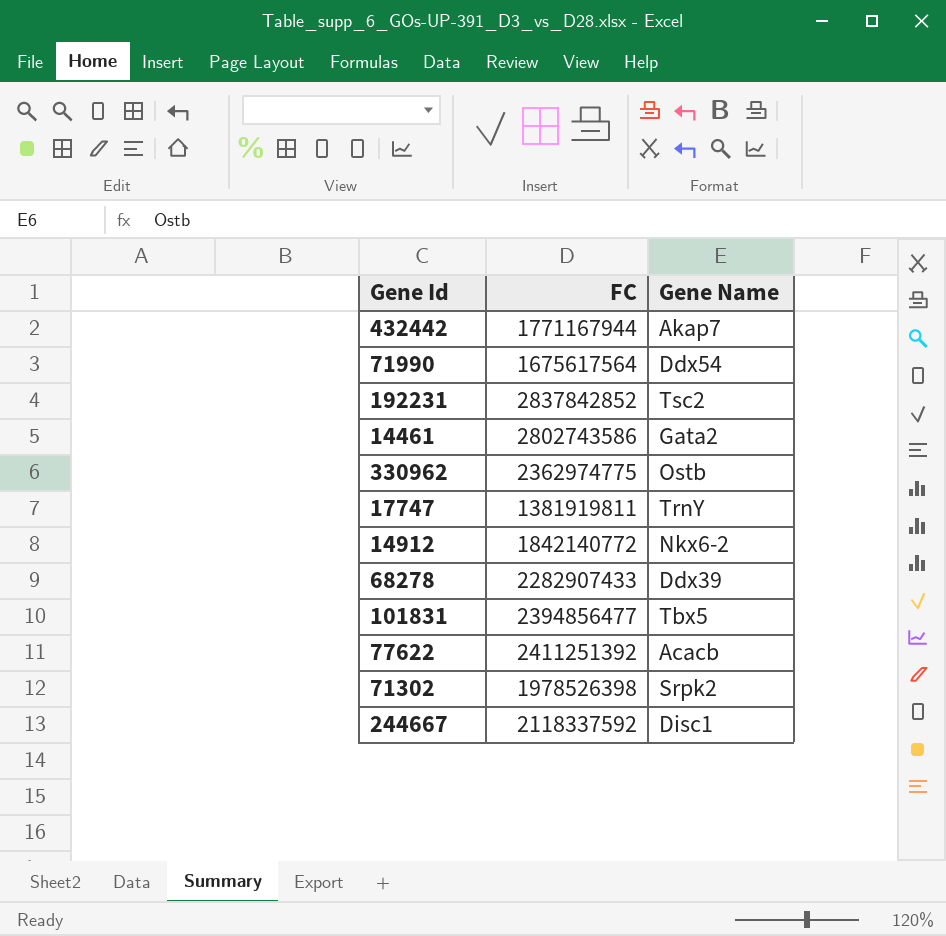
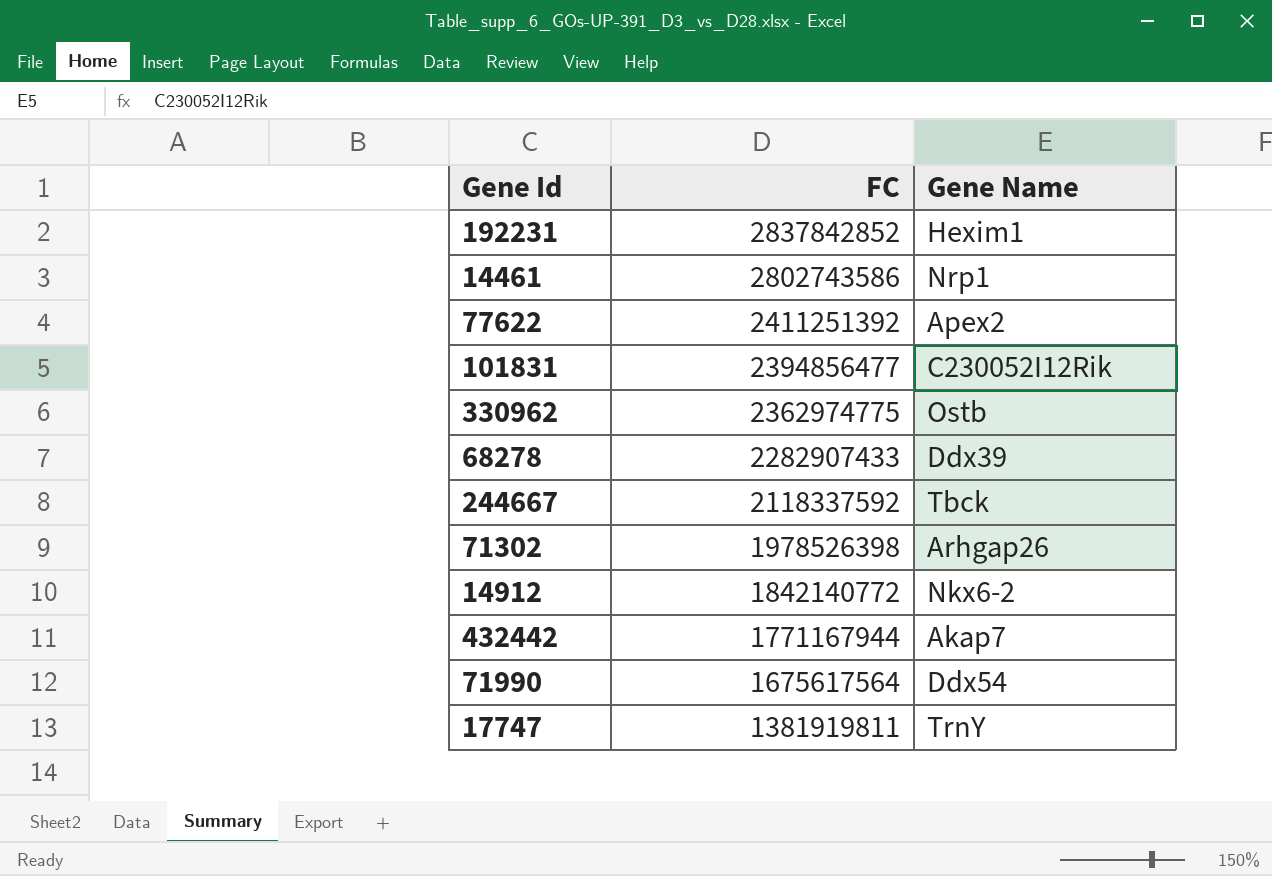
row order: none -> FC descending
192231 | Gene Name: Tsc2 -> Hexim1
14461 | Gene Name: Gata2 -> Nrp1
77622 | Gene Name: Acacb -> Apex2
101831 | Gene Name: Tbx5 -> C230052I12Rik
244667 | Gene Name: Disc1 -> Tbck
71302 | Gene Name: Srpk2 -> Arhgap26

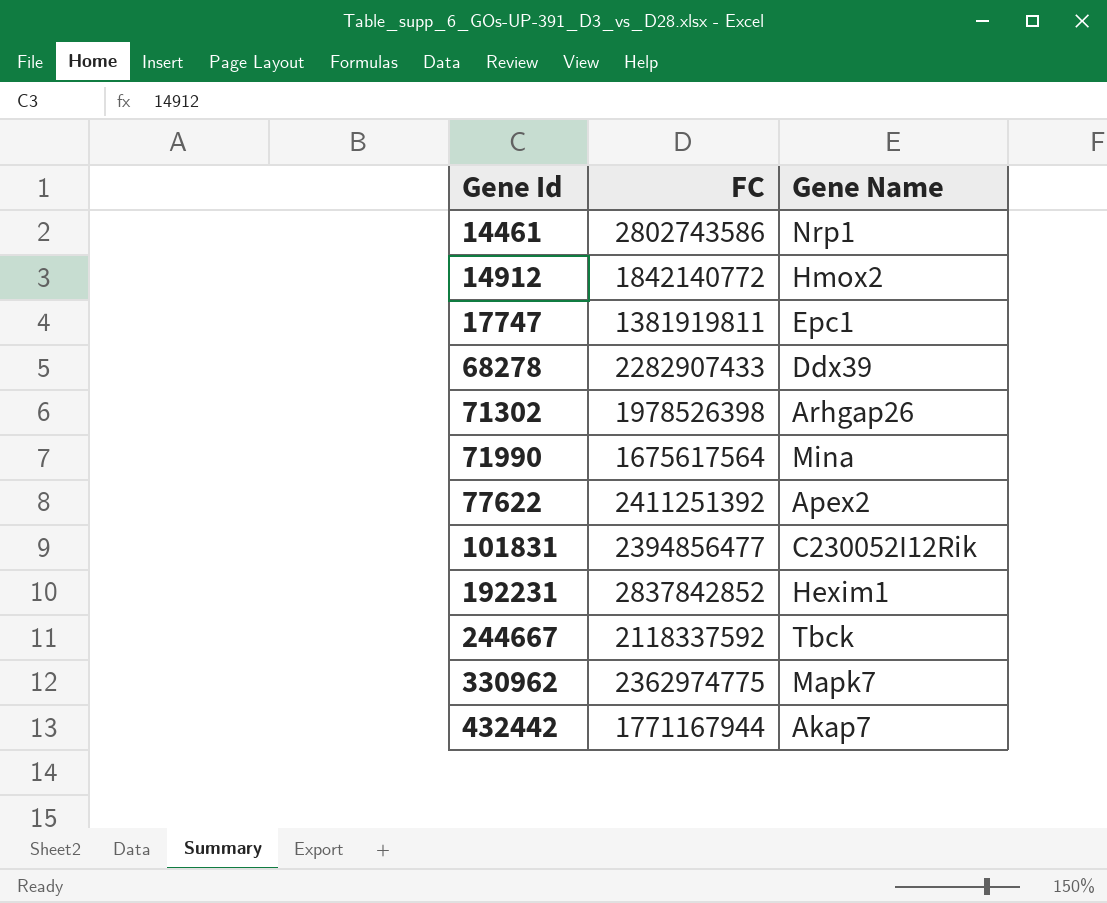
row order: FC descending -> Gene Id ascending
14912 | Gene Name: Nkx6-2 -> Hmox2
17747 | Gene Name: TrnY -> Epc1
71990 | Gene Name: Ddx54 -> Mina
330962 | Gene Name: Ostb -> Mapk7

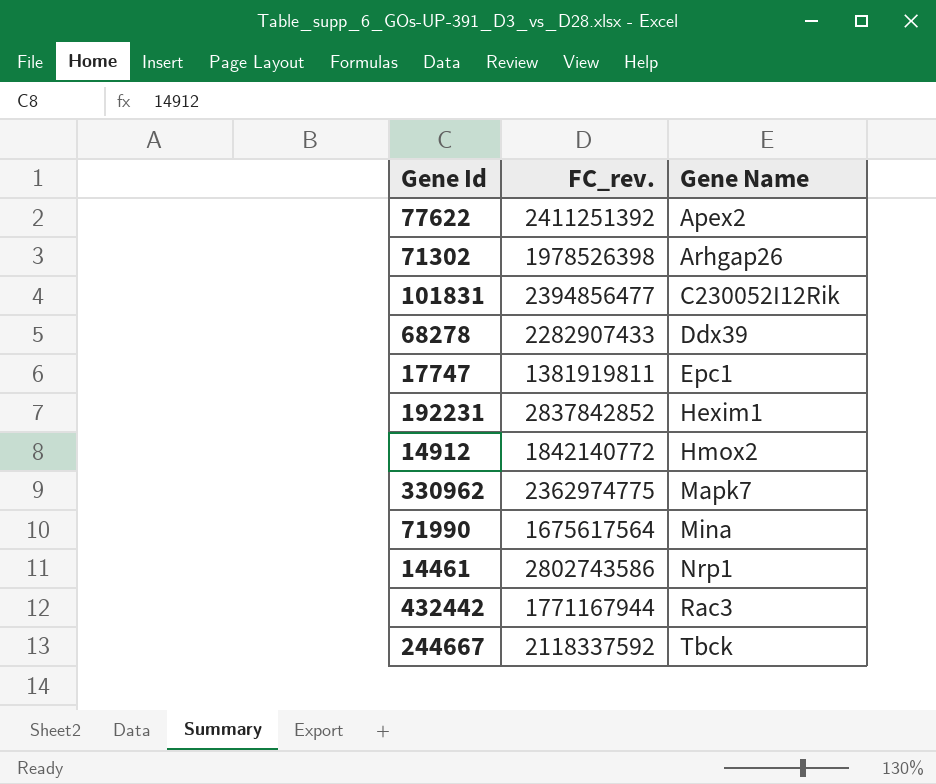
row order: Gene Id ascending -> Gene Name ascending
column name: FC -> FC_rev.
432442 | Gene Name: Akap7 -> Rac3

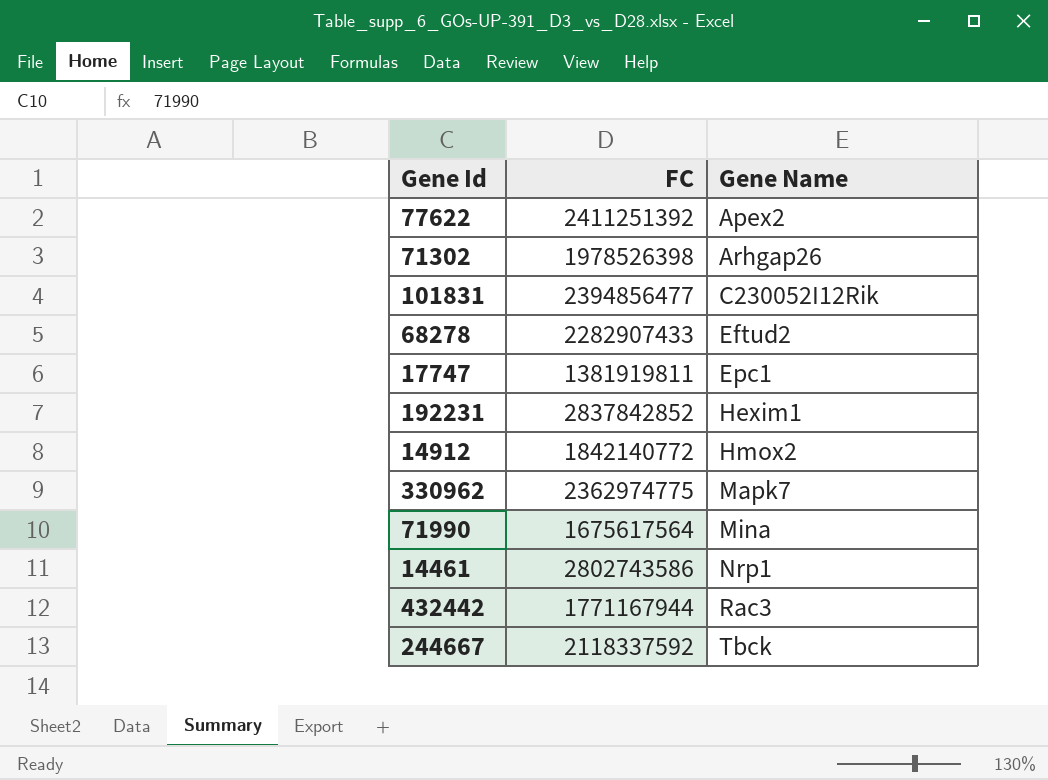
column name: FC_rev. -> FC
68278 | Gene Name: Ddx39 -> Eftud2

